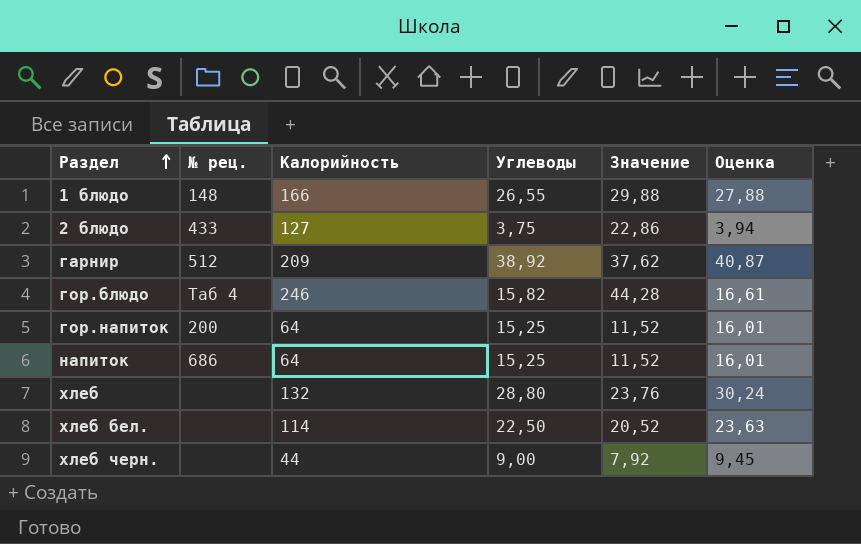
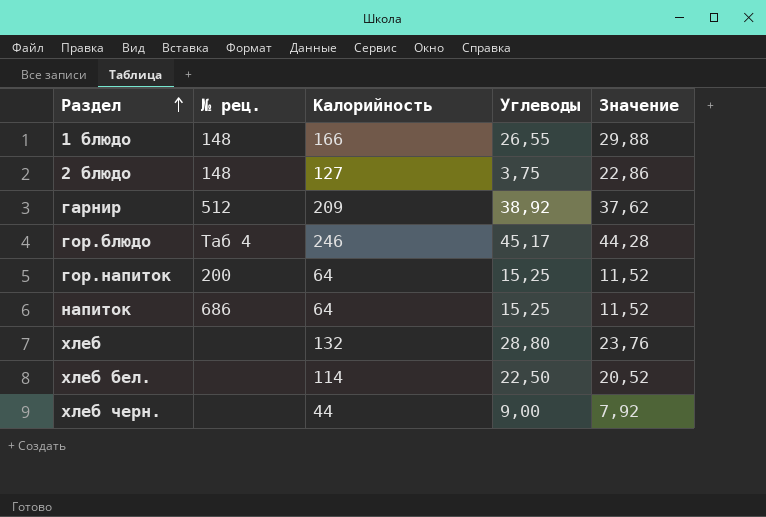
column Оценка | formula: [Углеводы] * 1,05 -> none
2 блюдо | № рец.: 433 -> 148
гор.блюдо | Углеводы: 15,82 -> 45,17

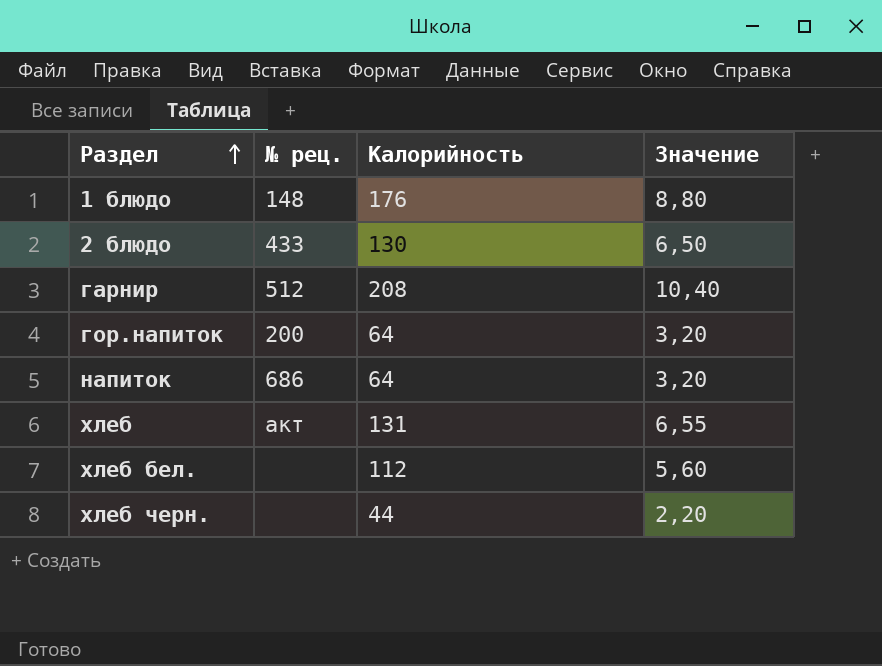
column Углеводы | position: 4 -> none
column Значение | formula: [Калорийность] * 0,18 -> [Калорийность] * 0,05
row гор.блюдо: Таб 4 | 246 | 45,17 | 44,28 -> none
1 блюдо | Калорийность: 166 -> 176
2 блюдо | № рец.: 148 -> 433
2 блюдо | Калорийность: 127 -> 130
гарнир | Калорийность: 209 -> 208
хлеб | № рец.: none -> акт
хлеб | Калорийность: 132 -> 131
хлеб бел. | Калорийность: 114 -> 112

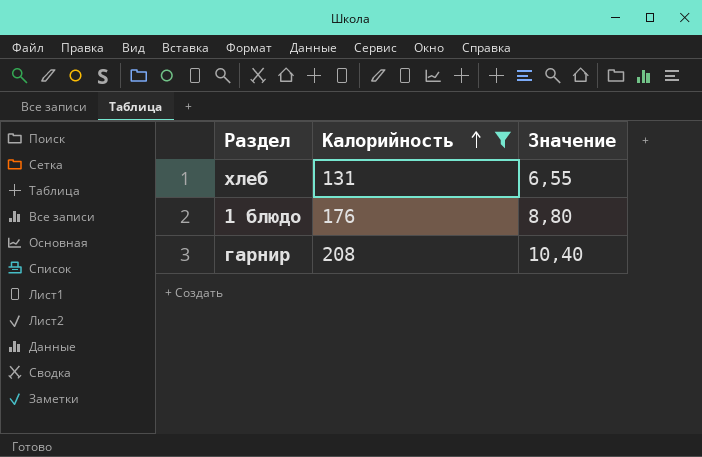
filter: none -> Калорийность >= 131
row order: Раздел ascending -> Калорийность ascending
column № рец. | position: 2 -> none

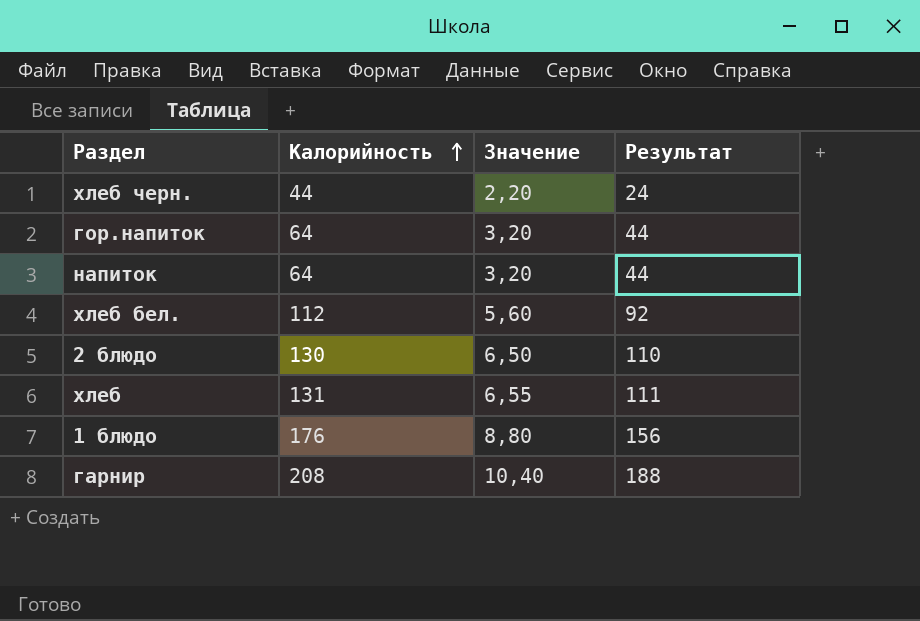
filter: Калорийность >= 131 -> none
column Результат | formula: none -> [Калорийность] - 20

